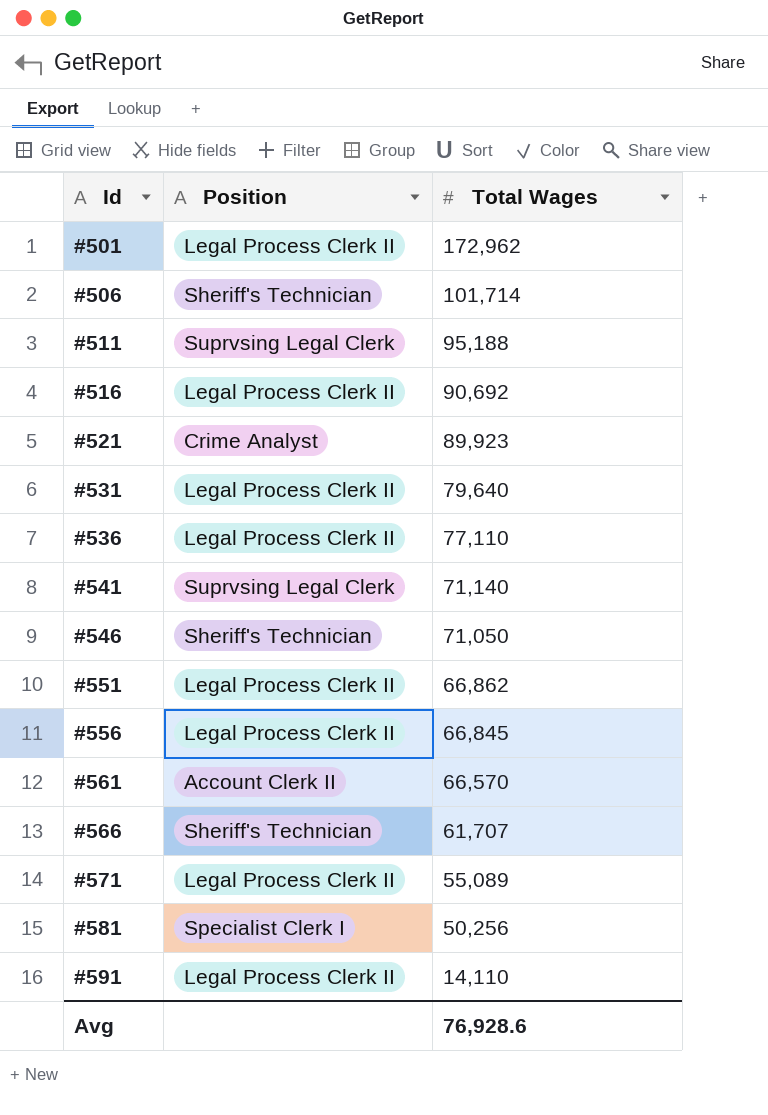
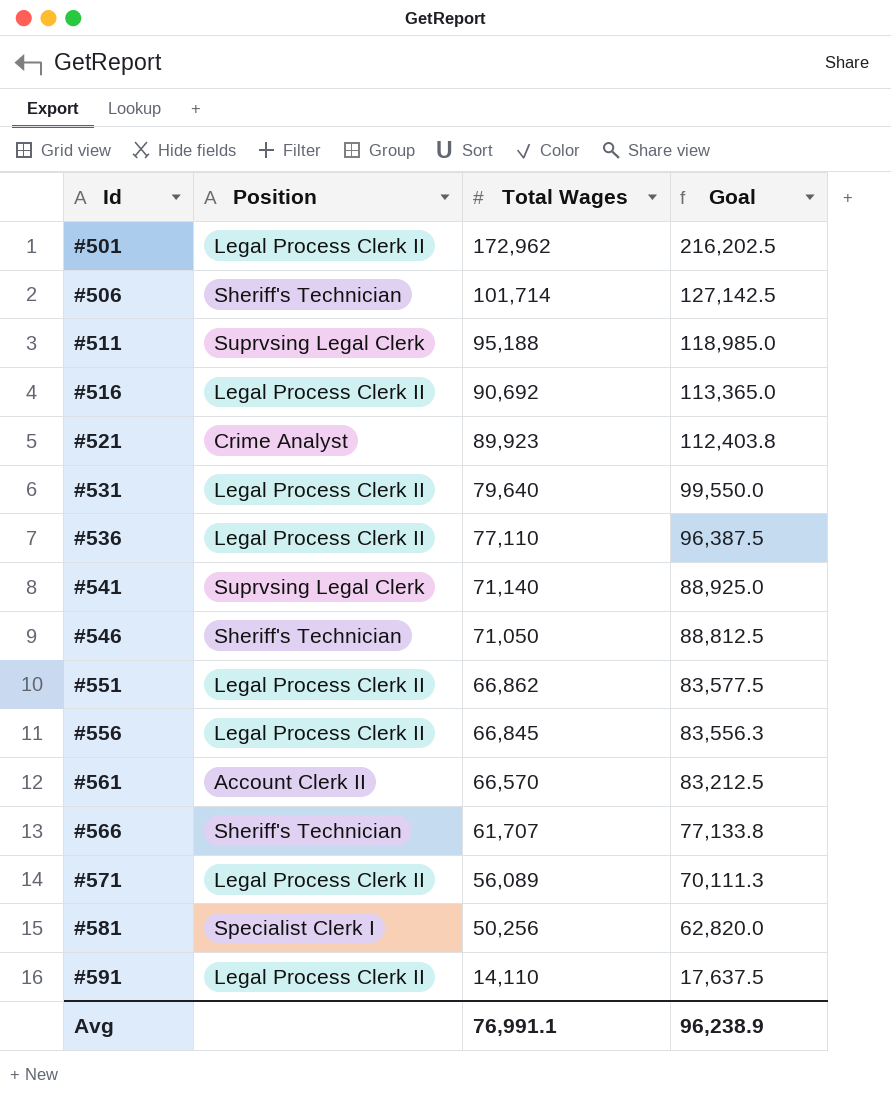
column Goal | formula: none -> [Total Wages] * 1.25
#571 | Total Wages: 55,089 -> 56,089
Avg | Total Wages: 76,928.6 -> 76,991.1

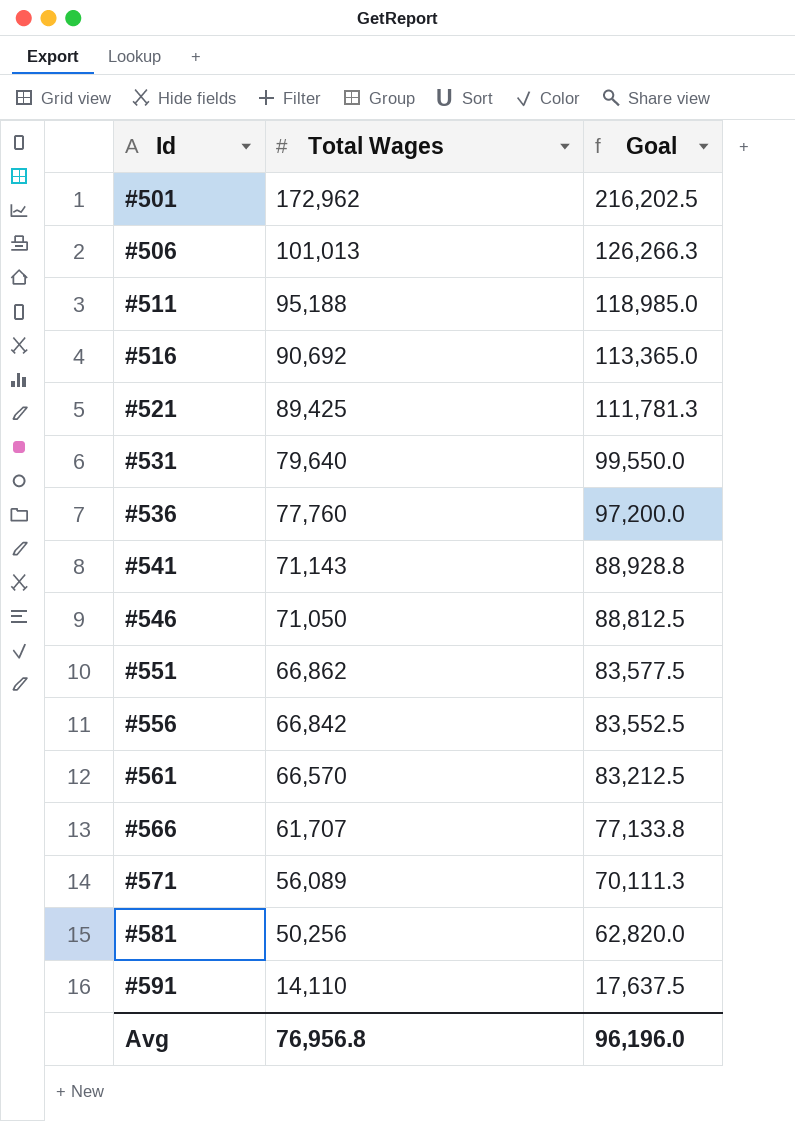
column Position | position: 2 -> none
#506 | Total Wages: 101,714 -> 101,013
#506 | Goal: 127,142.5 -> 126,266.3
#521 | Total Wages: 89,923 -> 89,425
#521 | Goal: 112,403.8 -> 111,781.3
#536 | Total Wages: 77,110 -> 77,760
#536 | Goal: 96,387.5 -> 97,200.0
#541 | Total Wages: 71,140 -> 71,143
#541 | Goal: 88,925.0 -> 88,928.8
#556 | Total Wages: 66,845 -> 66,842
#556 | Goal: 83,556.3 -> 83,552.5
Avg | Total Wages: 76,991.1 -> 76,956.8
Avg | Goal: 96,238.9 -> 96,196.0

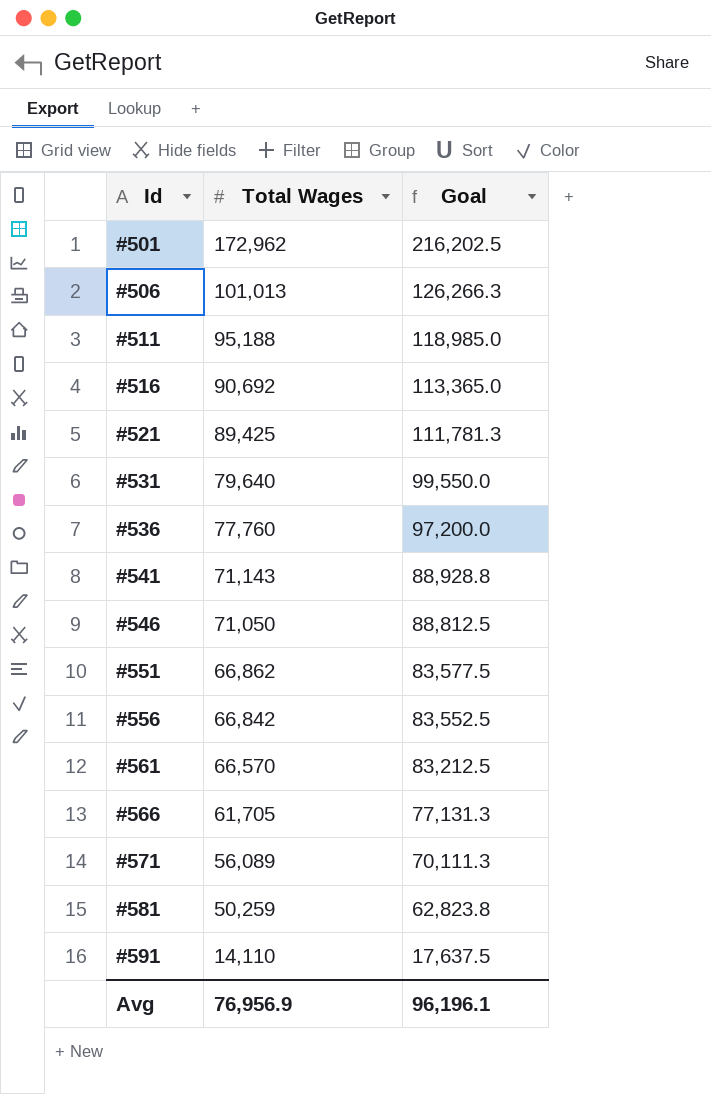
#566 | Total Wages: 61,707 -> 61,705
#566 | Goal: 77,133.8 -> 77,131.3
#581 | Total Wages: 50,256 -> 50,259
#581 | Goal: 62,820.0 -> 62,823.8
Avg | Total Wages: 76,956.8 -> 76,956.9
Avg | Goal: 96,196.0 -> 96,196.1

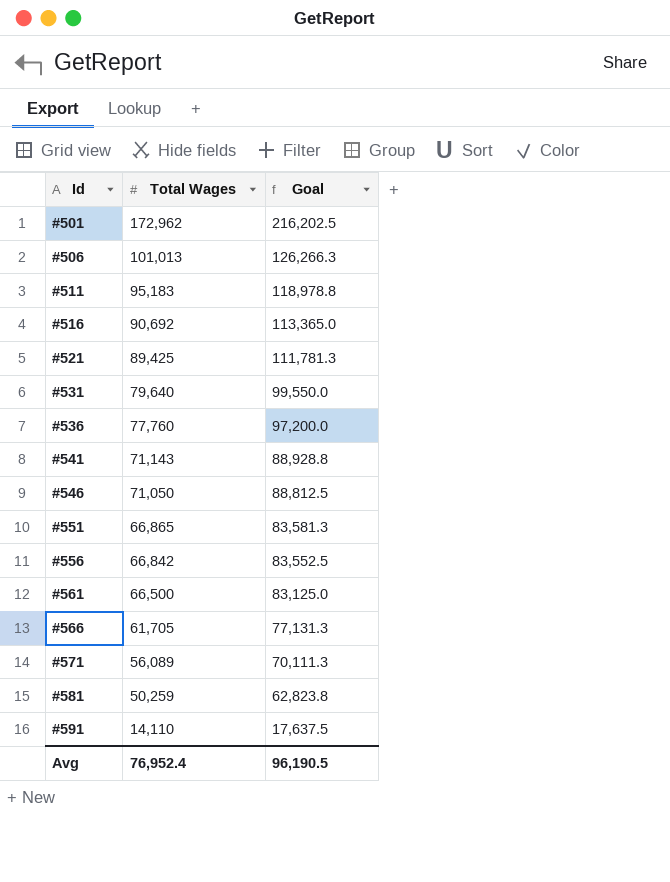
#511 | Total Wages: 95,188 -> 95,183
#511 | Goal: 118,985.0 -> 118,978.8
#551 | Total Wages: 66,862 -> 66,865
#551 | Goal: 83,577.5 -> 83,581.3
#561 | Total Wages: 66,570 -> 66,500
#561 | Goal: 83,212.5 -> 83,125.0
Avg | Total Wages: 76,956.9 -> 76,952.4
Avg | Goal: 96,196.1 -> 96,190.5

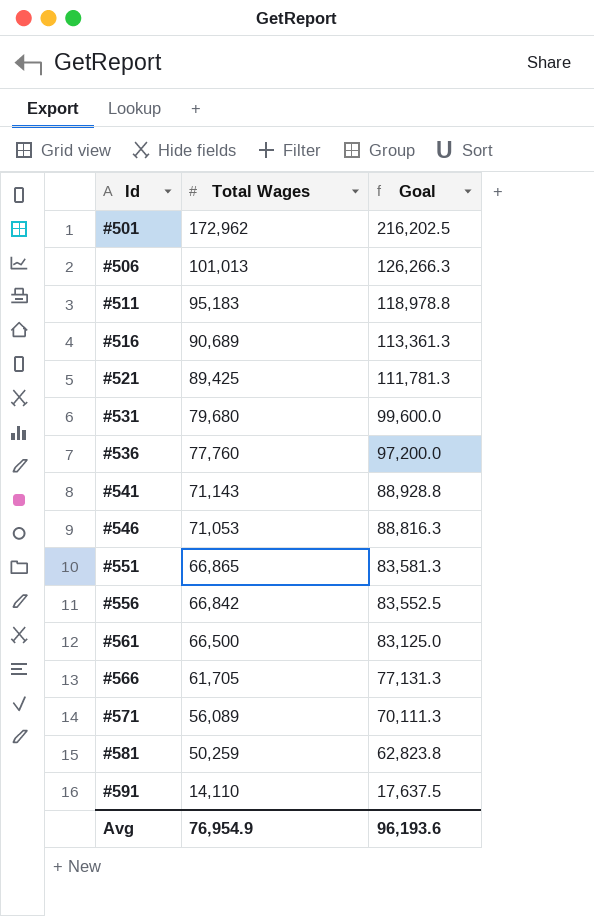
#516 | Total Wages: 90,692 -> 90,689
#516 | Goal: 113,365.0 -> 113,361.3
#531 | Total Wages: 79,640 -> 79,680
#531 | Goal: 99,550.0 -> 99,600.0
#546 | Total Wages: 71,050 -> 71,053
#546 | Goal: 88,812.5 -> 88,816.3
Avg | Total Wages: 76,952.4 -> 76,954.9
Avg | Goal: 96,190.5 -> 96,193.6

